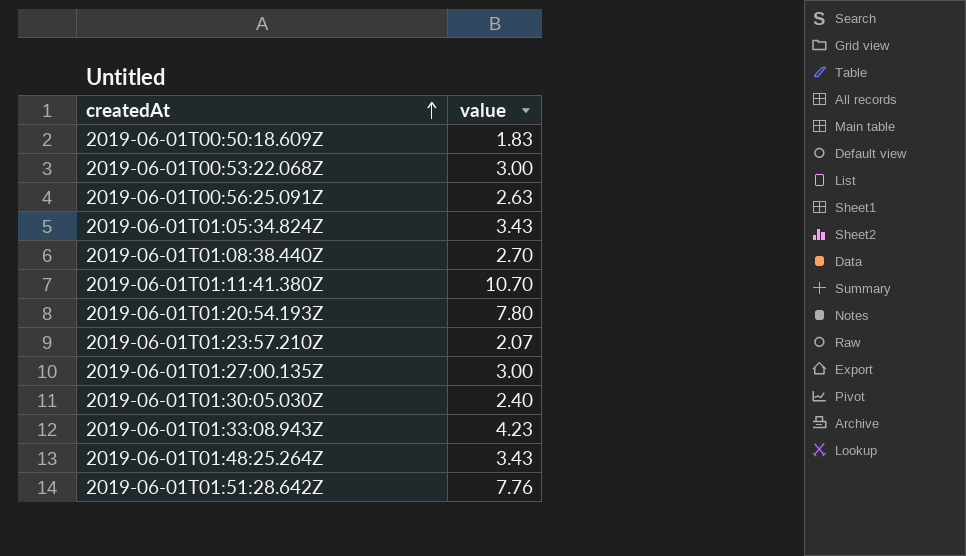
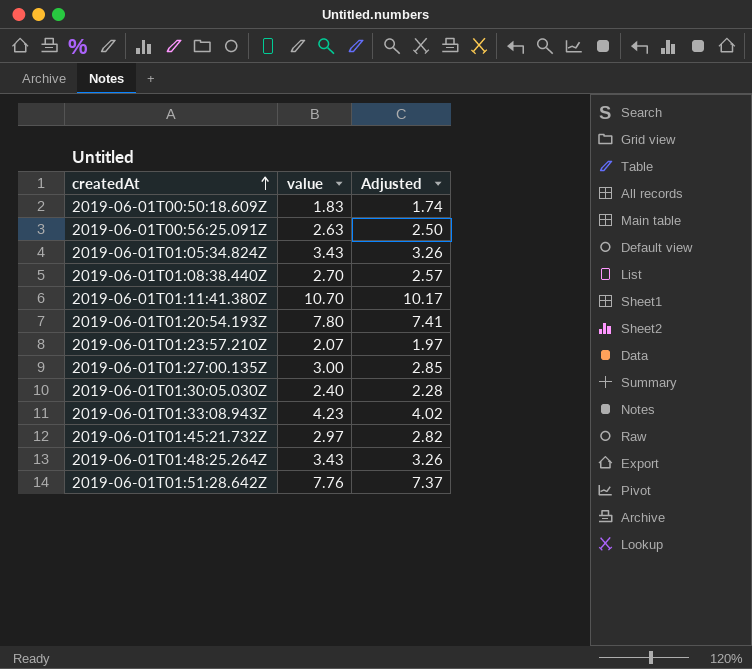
column Adjusted | formula: none -> [value] * 0.95
row 2019-06-01T00:53:22.068Z: 3.00 -> none
row 2019-06-01T01:45:21.732Z: none -> 2.97 | 2.82

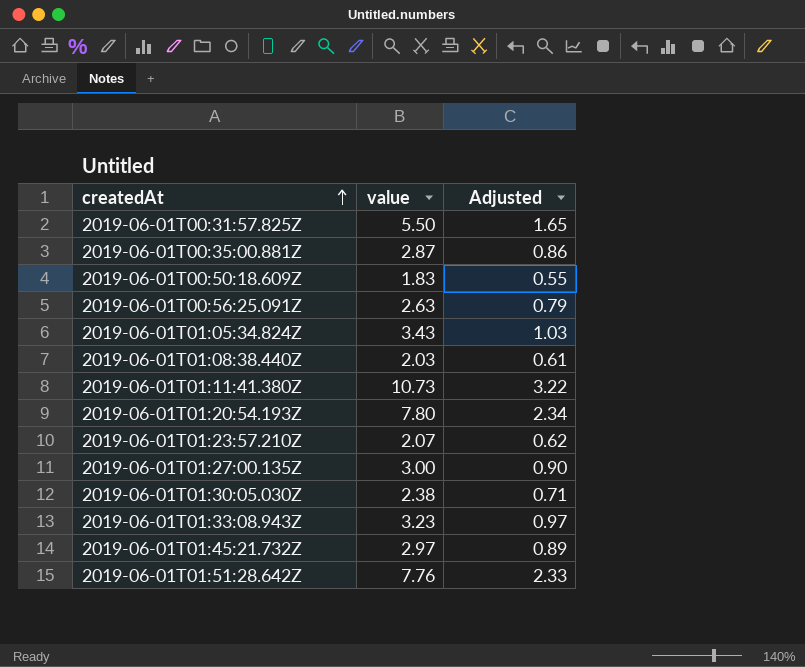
column Adjusted | formula: [value] * 0.95 -> [value] * 0.3
row 2019-06-01T01:48:25.264Z: 3.43 | 3.26 -> none
row 2019-06-01T00:31:57.825Z: none -> 5.50 | 1.65
row 2019-06-01T00:35:00.881Z: none -> 2.87 | 0.86
2019-06-01T01:08:38.440Z | value: 2.70 -> 2.03
2019-06-01T01:11:41.380Z | value: 10.70 -> 10.73
2019-06-01T01:30:05.030Z | value: 2.40 -> 2.38
2019-06-01T01:33:08.943Z | value: 4.23 -> 3.23

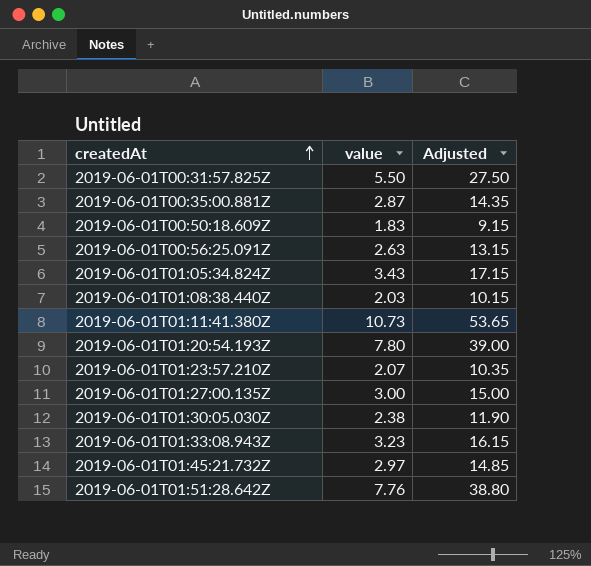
column Adjusted | formula: [value] * 0.3 -> [value] * 5

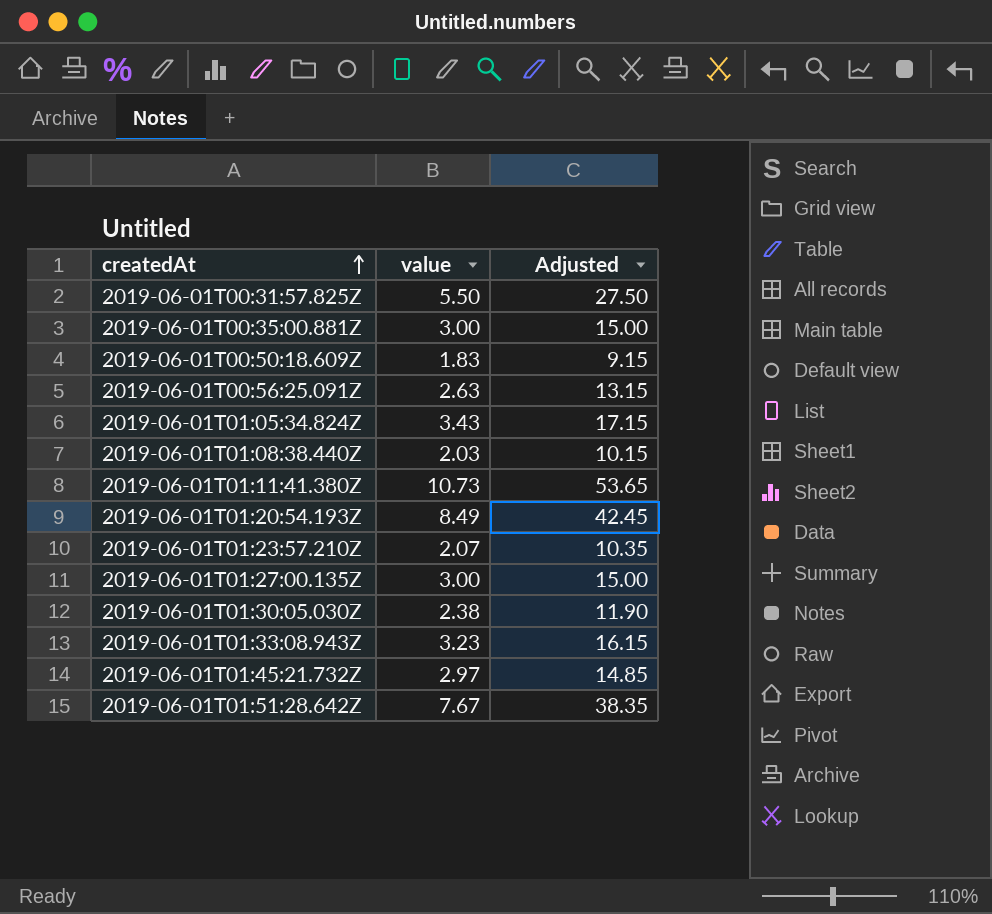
2019-06-01T00:35:00.881Z | value: 2.87 -> 3.00
2019-06-01T00:35:00.881Z | Adjusted: 14.35 -> 15.00
2019-06-01T01:20:54.193Z | value: 7.80 -> 8.49
2019-06-01T01:20:54.193Z | Adjusted: 39.00 -> 42.45
2019-06-01T01:51:28.642Z | value: 7.76 -> 7.67
2019-06-01T01:51:28.642Z | Adjusted: 38.80 -> 38.35

